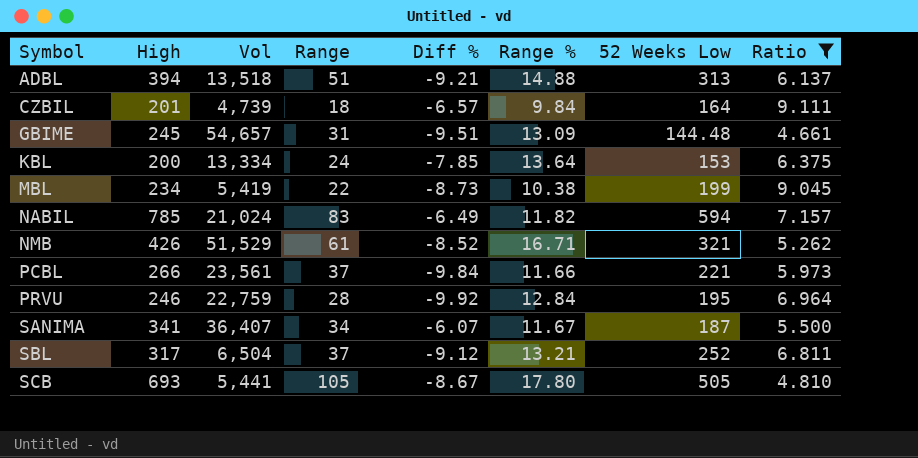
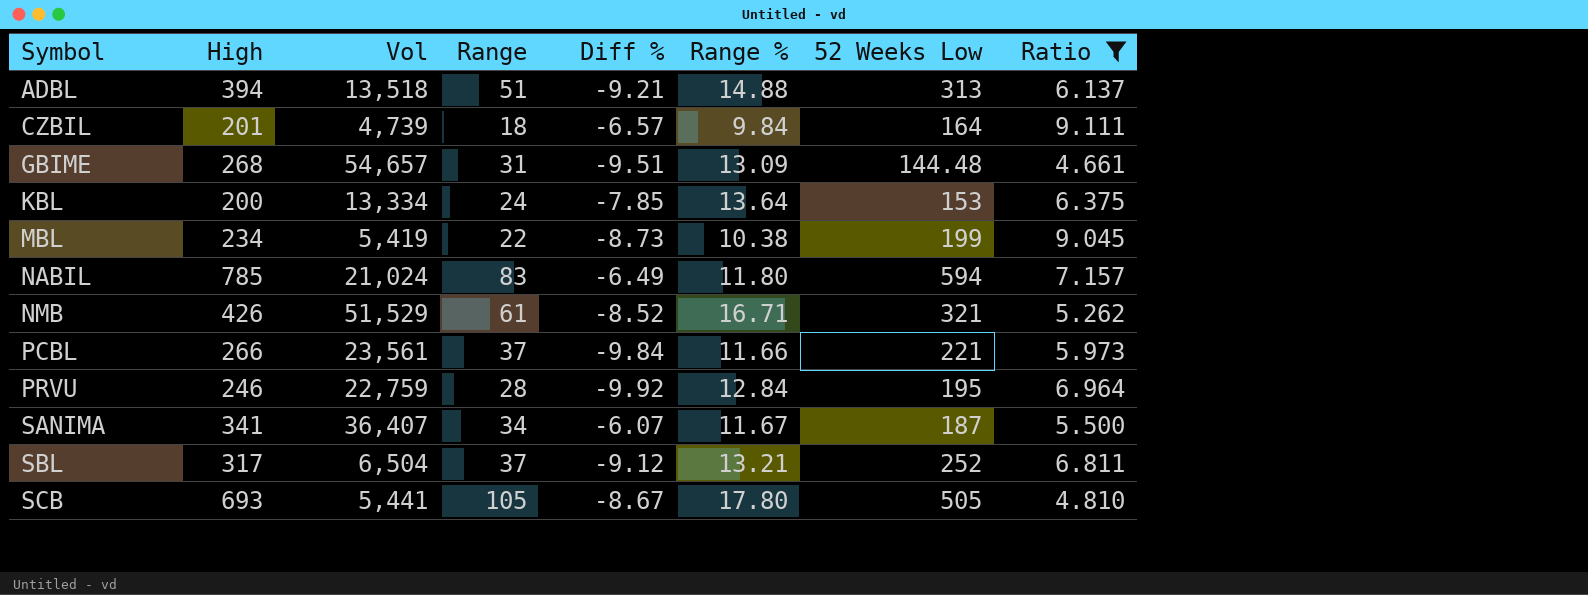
GBIME | High: 245 -> 268
NABIL | Range %: 11.82 -> 11.80

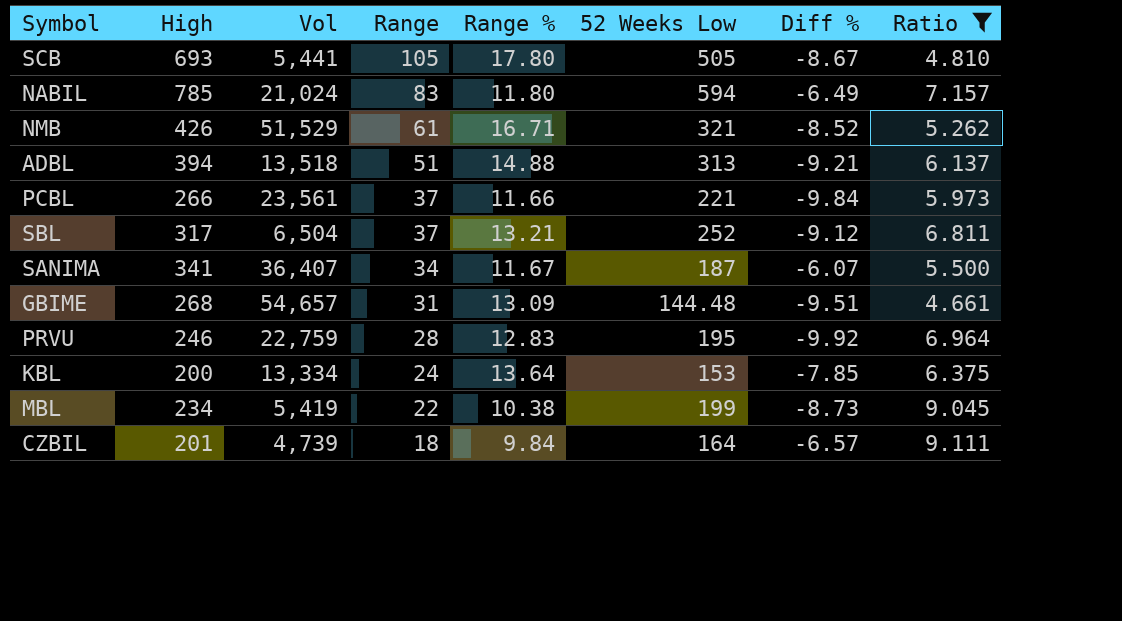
row order: Symbol ascending -> Range descending
column Diff % | position: 5 -> 7
PRVU | Range %: 12.84 -> 12.83

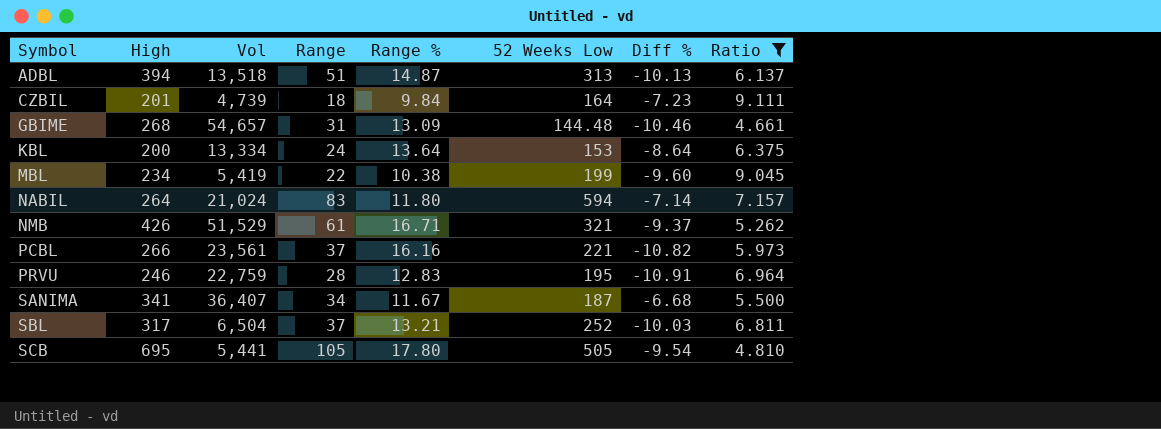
row order: Range descending -> Symbol ascending
ADBL | Range %: 14.88 -> 14.87
ADBL | Diff %: -9.21 -> -10.13
CZBIL | Diff %: -6.57 -> -7.23
GBIME | Diff %: -9.51 -> -10.46
KBL | Diff %: -7.85 -> -8.64
MBL | Diff %: -8.73 -> -9.60
NABIL | High: 785 -> 264
NABIL | Diff %: -6.49 -> -7.14
NMB | Diff %: -8.52 -> -9.37
PCBL | Range %: 11.66 -> 16.16
PCBL | Diff %: -9.84 -> -10.82
PRVU | Diff %: -9.92 -> -10.91
SANIMA | Diff %: -6.07 -> -6.68
SBL | Diff %: -9.12 -> -10.03
SCB | High: 693 -> 695
SCB | Diff %: -8.67 -> -9.54

